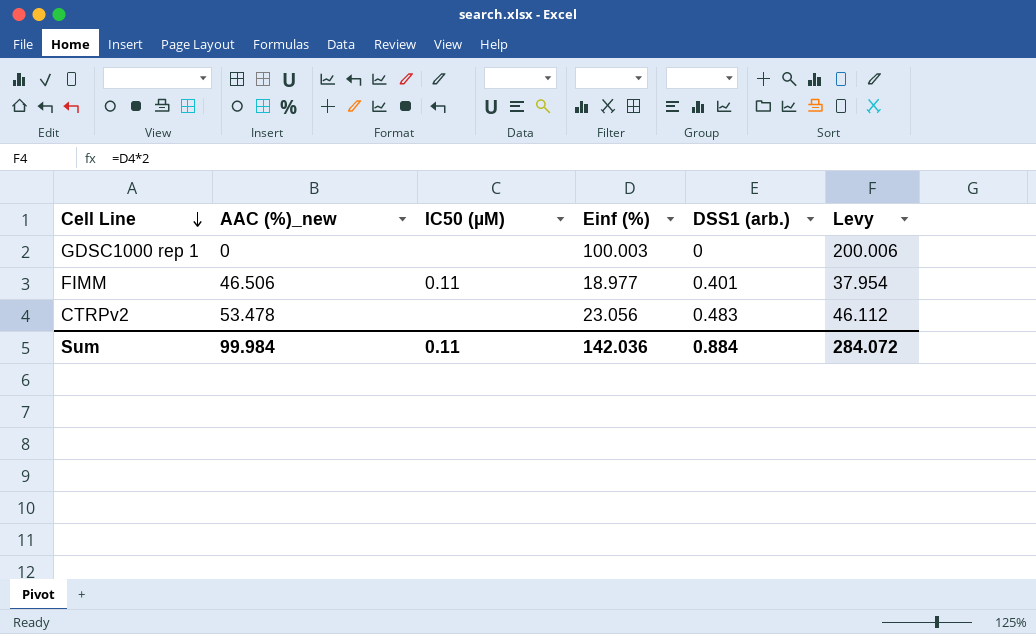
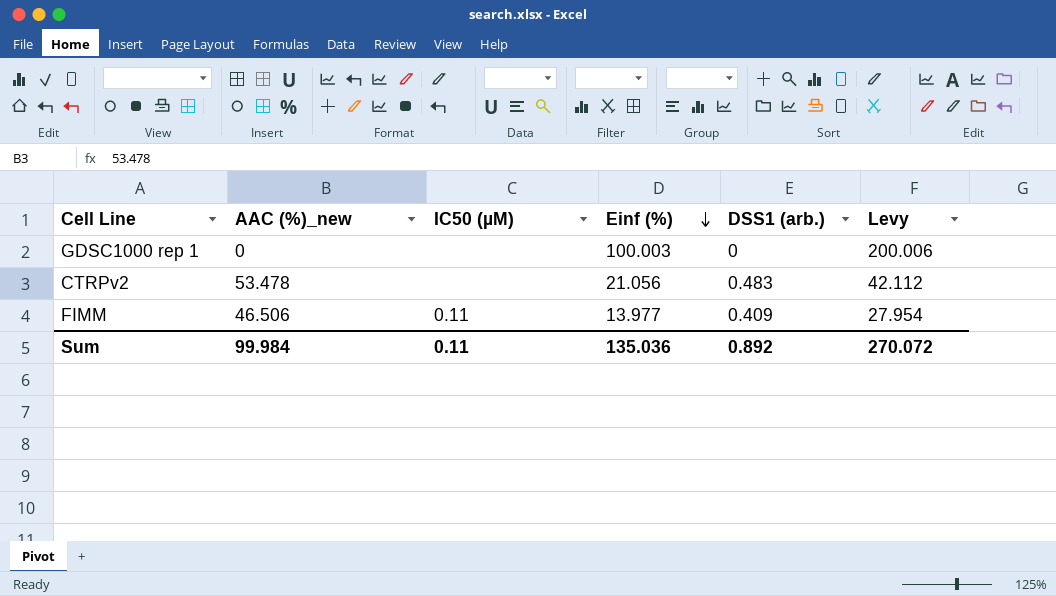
row order: Cell Line descending -> Einf (%) descending
CTRPv2 | Einf (%): 23.056 -> 21.056
CTRPv2 | Levy: 46.112 -> 42.112
FIMM | Einf (%): 18.977 -> 13.977
FIMM | DSS1 (arb.): 0.401 -> 0.409
FIMM | Levy: 37.954 -> 27.954
Sum | Einf (%): 142.036 -> 135.036
Sum | DSS1 (arb.): 0.884 -> 0.892
Sum | Levy: 284.072 -> 270.072

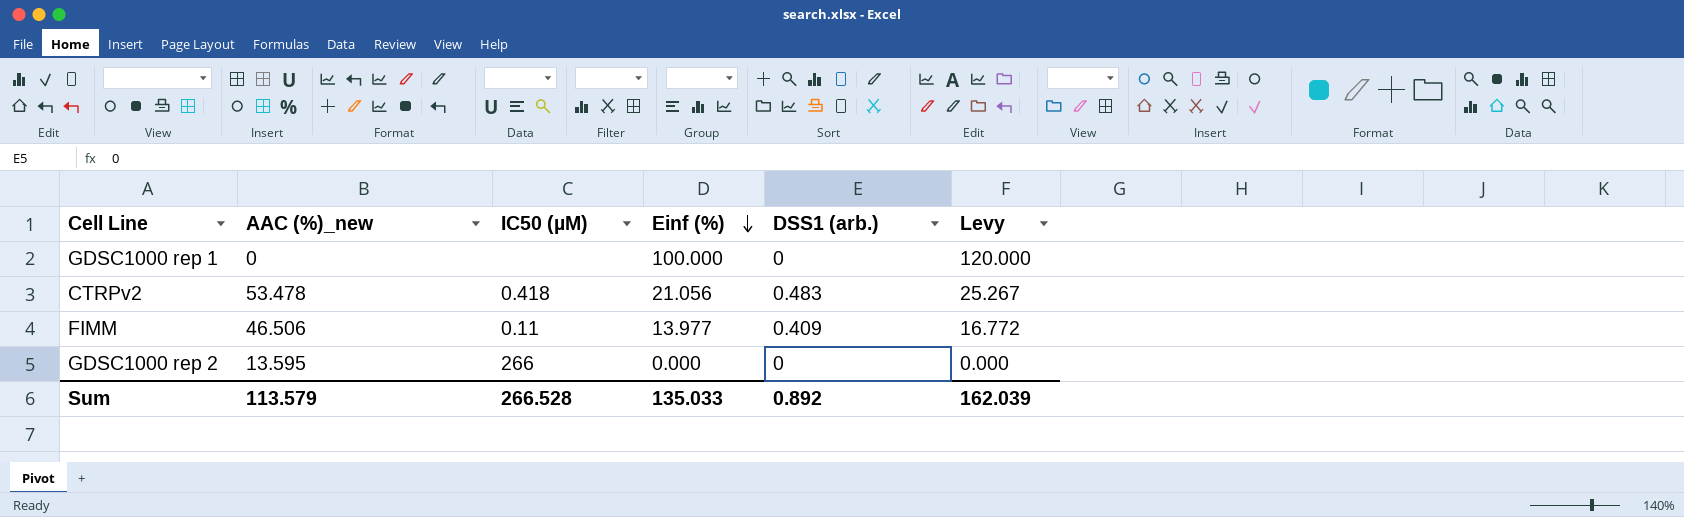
column Levy | formula: [Einf (%)] * 2 -> [Einf (%)] * 1.2
GDSC1000 rep 1 | Einf (%): 100.003 -> 100.000
CTRPv2 | IC50 (µM): none -> 0.418
row GDSC1000 rep 2: none -> 13.595 | 266 | 0.000 | 0 | 0.000
Sum | AAC (%)_new: 99.984 -> 113.579
Sum | IC50 (µM): 0.11 -> 266.528
Sum | Einf (%): 135.036 -> 135.033
Sum | Levy: 270.072 -> 162.039

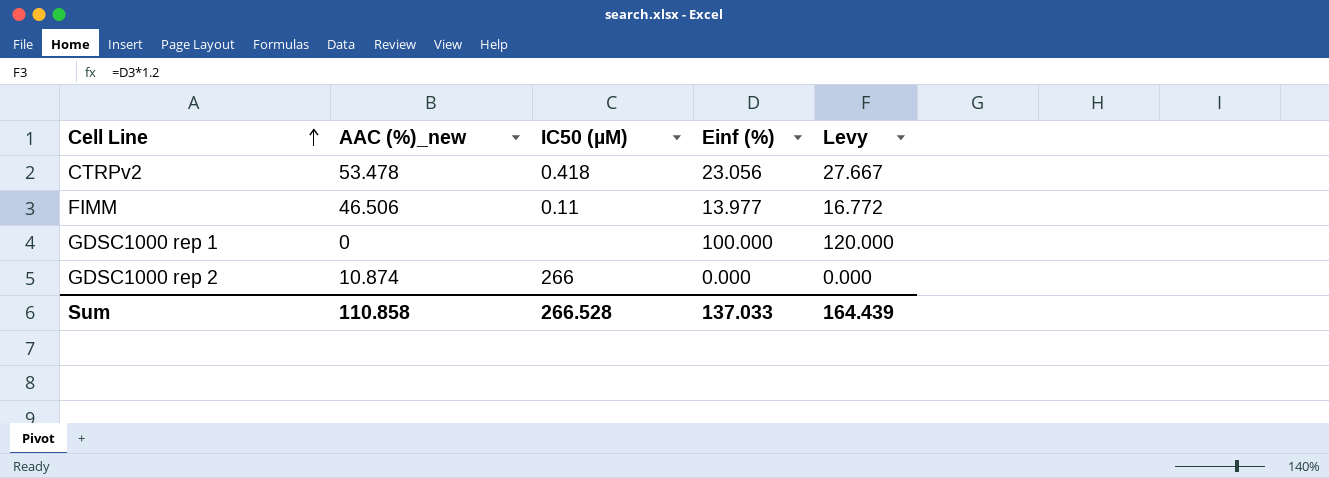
row order: Einf (%) descending -> Cell Line ascending
column DSS1 (arb.) | position: 5 -> none
CTRPv2 | Einf (%): 21.056 -> 23.056
CTRPv2 | Levy: 25.267 -> 27.667
GDSC1000 rep 2 | AAC (%)_new: 13.595 -> 10.874
Sum | AAC (%)_new: 113.579 -> 110.858
Sum | Einf (%): 135.033 -> 137.033
Sum | Levy: 162.039 -> 164.439

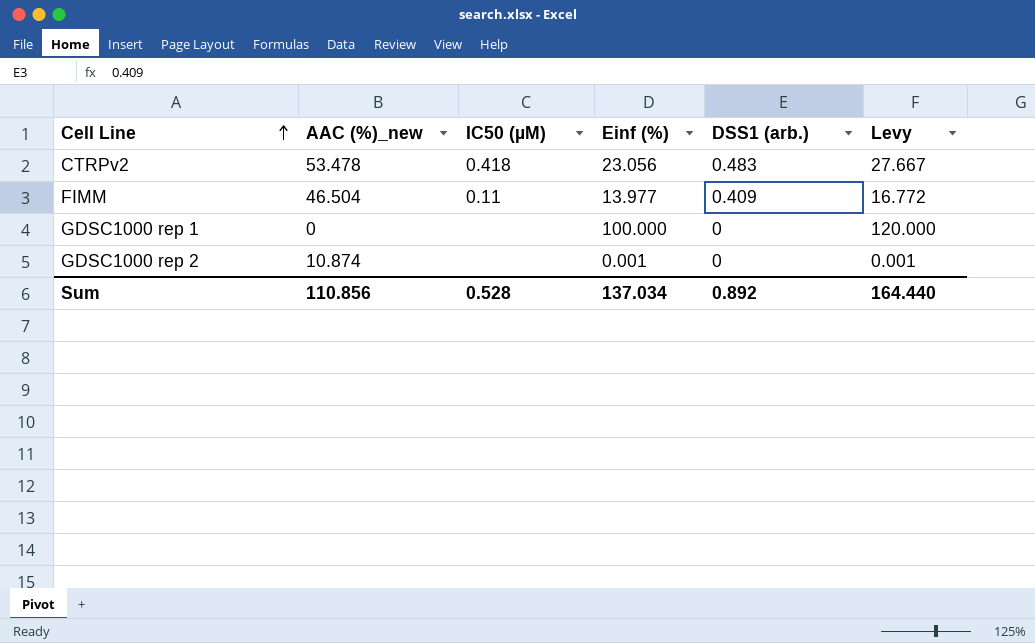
column DSS1 (arb.) | position: none -> 5
FIMM | AAC (%)_new: 46.506 -> 46.504
GDSC1000 rep 2 | IC50 (µM): 266 -> none
GDSC1000 rep 2 | Einf (%): 0.000 -> 0.001
GDSC1000 rep 2 | Levy: 0.000 -> 0.001
Sum | AAC (%)_new: 110.858 -> 110.856
Sum | IC50 (µM): 266.528 -> 0.528
Sum | Einf (%): 137.033 -> 137.034
Sum | Levy: 164.439 -> 164.440

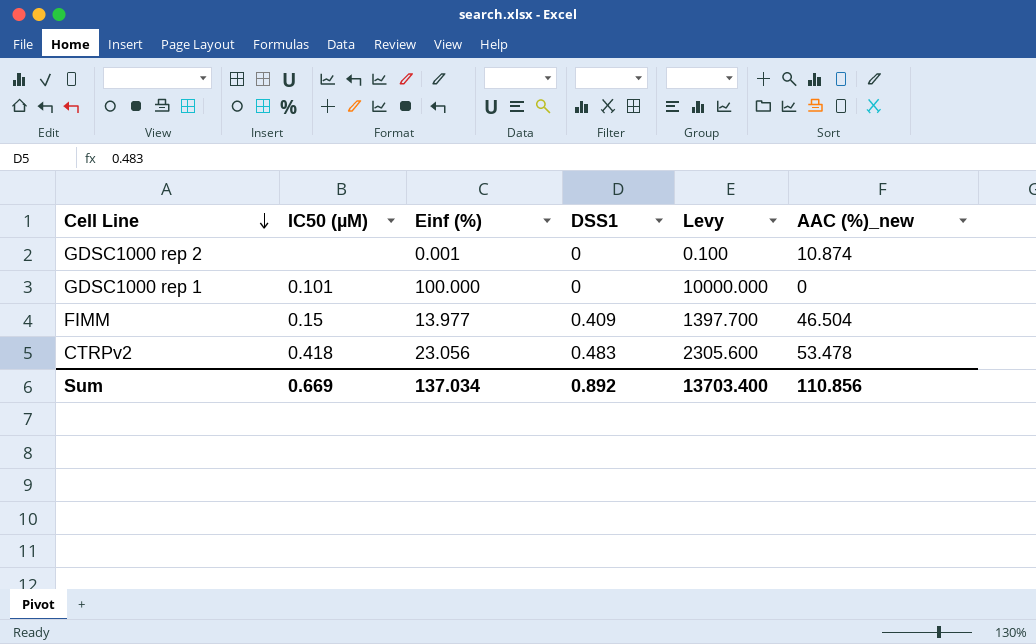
row order: Cell Line ascending -> Cell Line descending
column name: DSS1 (arb.) -> DSS1
column Levy | formula: [Einf (%)] * 1.2 -> [Einf (%)] * 100
column AAC (%)_new | position: 2 -> 6
GDSC1000 rep 1 | IC50 (µM): none -> 0.101
FIMM | IC50 (µM): 0.11 -> 0.15
Sum | IC50 (µM): 0.528 -> 0.669
Sum | Levy: 164.440 -> 13703.400

